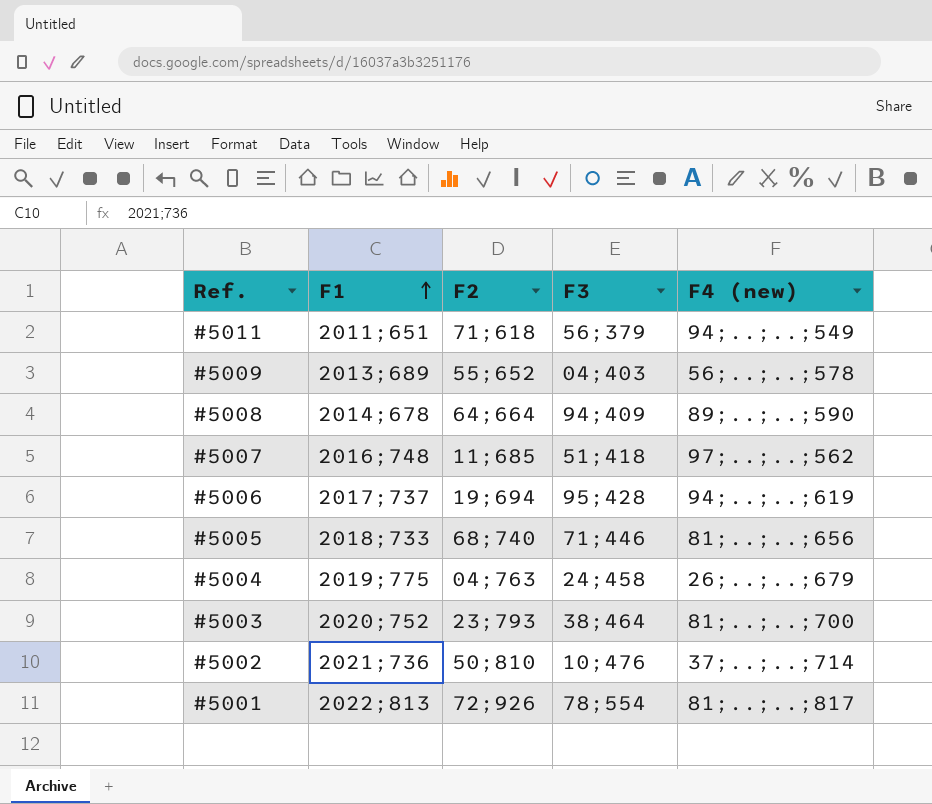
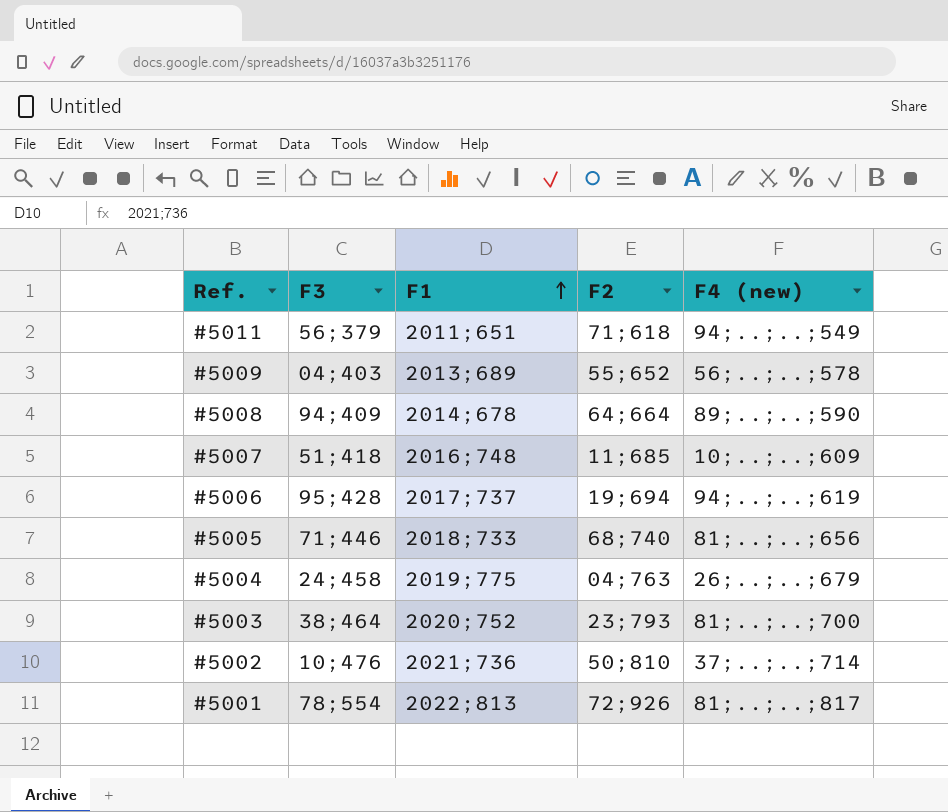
column F3 | position: 4 -> 2
#5007 | F4 (new): 97;..;..;562 -> 10;..;..;609

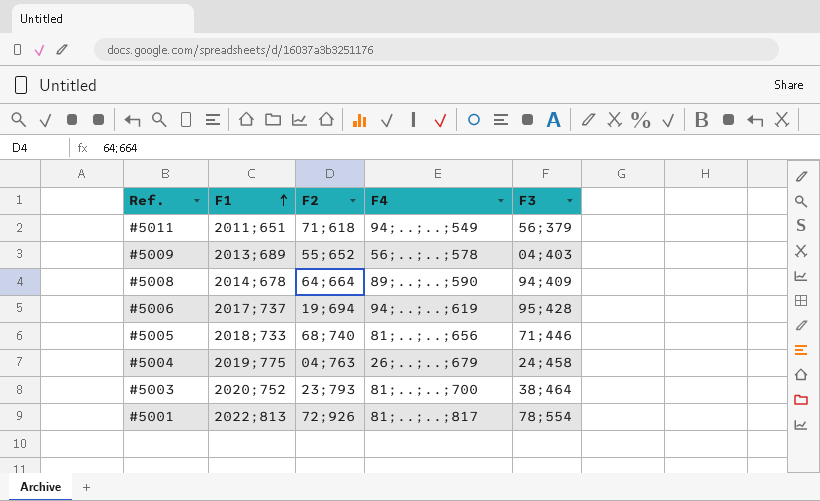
column name: F4 (new) -> F4
column F3 | position: 2 -> 5
row #5007: 51;418 | 2016;748 | 11;685 | 10;..;..;609 -> none
row #5002: 10;476 | 2021;736 | 50;810 | 37;..;..;714 -> none

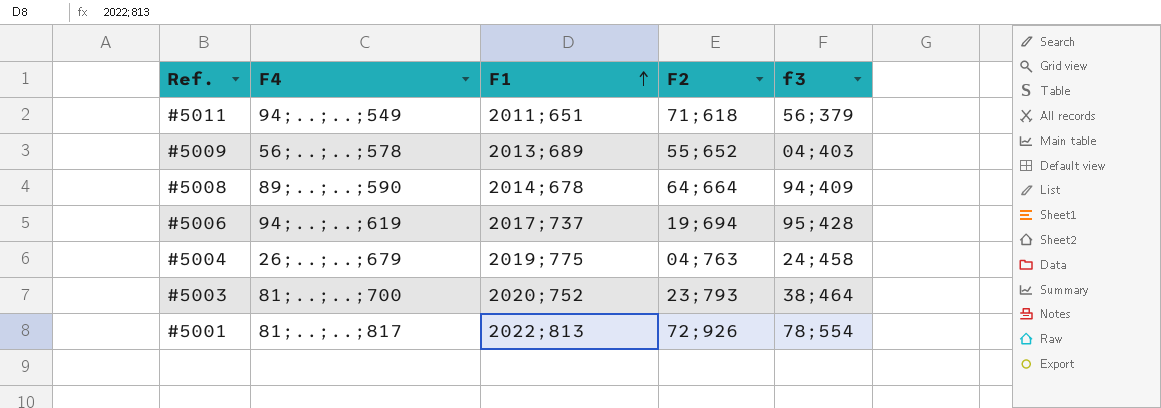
column F4 | position: 4 -> 2
column name: F3 -> f3
row #5005: 2018;733 | 68;740 | 81;..;..;656 | 71;446 -> none

